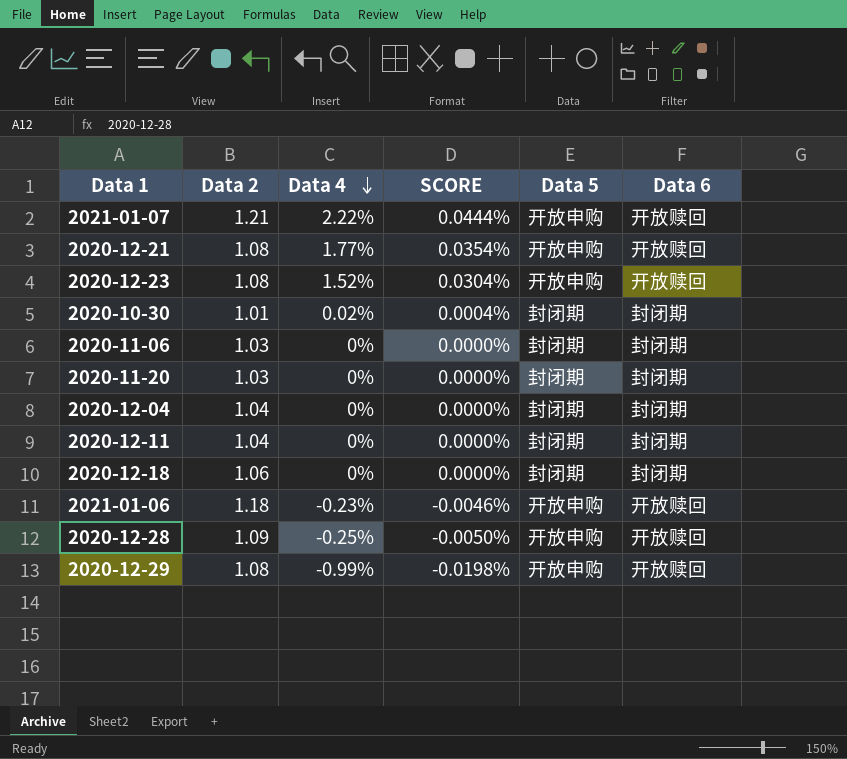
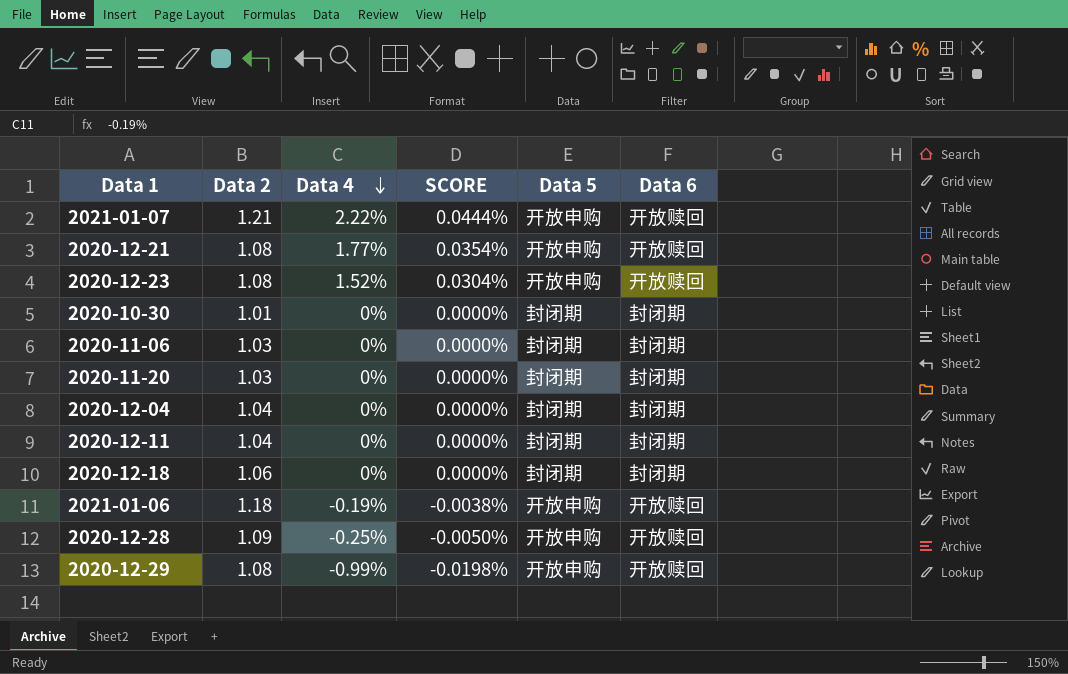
2020-10-30 | Data 4: 0.02% -> 0%
2020-10-30 | SCORE: 0.0004% -> 0.0000%
2021-01-06 | Data 4: -0.23% -> -0.19%
2021-01-06 | SCORE: -0.0046% -> -0.0038%

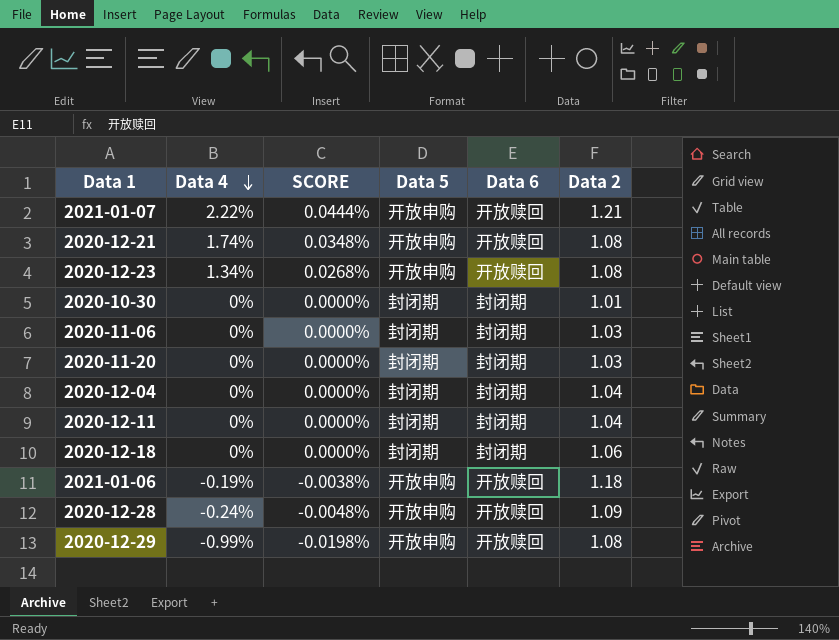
column Data 2 | position: 2 -> 6
2020-12-21 | Data 4: 1.77% -> 1.74%
2020-12-21 | SCORE: 0.0354% -> 0.0348%
2020-12-23 | Data 4: 1.52% -> 1.34%
2020-12-23 | SCORE: 0.0304% -> 0.0268%
2020-12-28 | Data 4: -0.25% -> -0.24%
2020-12-28 | SCORE: -0.0050% -> -0.0048%

